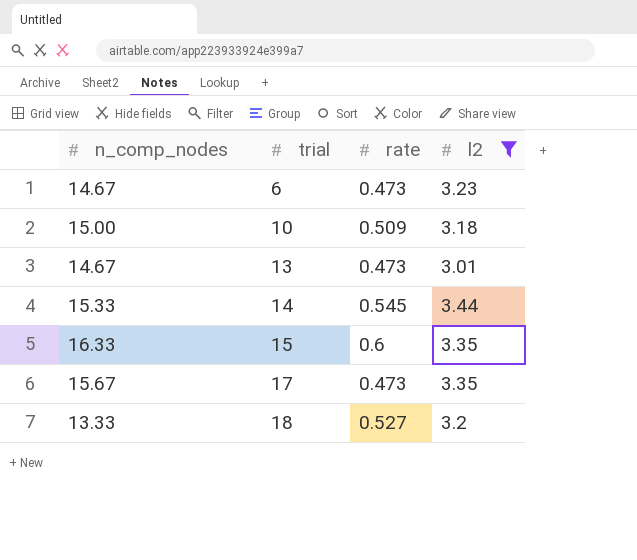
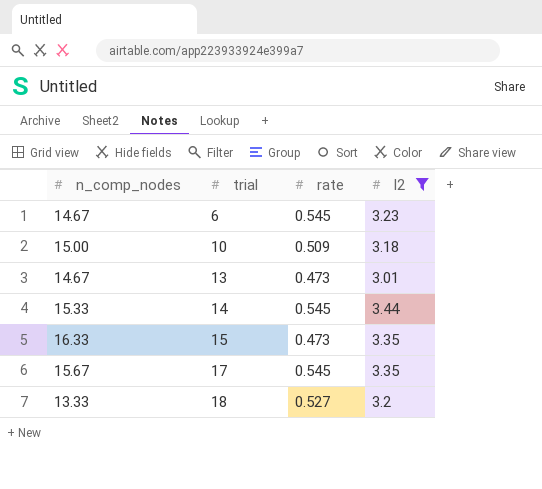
6 | rate: 0.473 -> 0.545
15 | rate: 0.6 -> 0.473
17 | rate: 0.473 -> 0.545

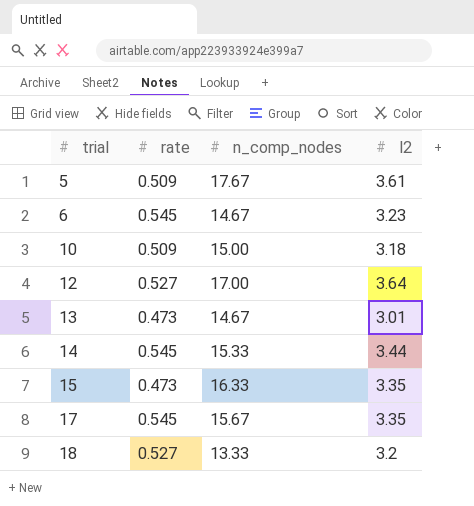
filter: l2 <= 3.44 -> none
column n_comp_nodes | position: 1 -> 3

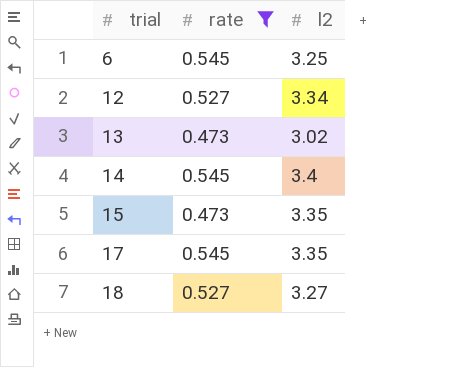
filter: none -> rate != 0.509
column n_comp_nodes | position: 3 -> none
6 | l2: 3.23 -> 3.25
12 | l2: 3.64 -> 3.34
13 | l2: 3.01 -> 3.02
14 | l2: 3.44 -> 3.4
18 | l2: 3.2 -> 3.27

